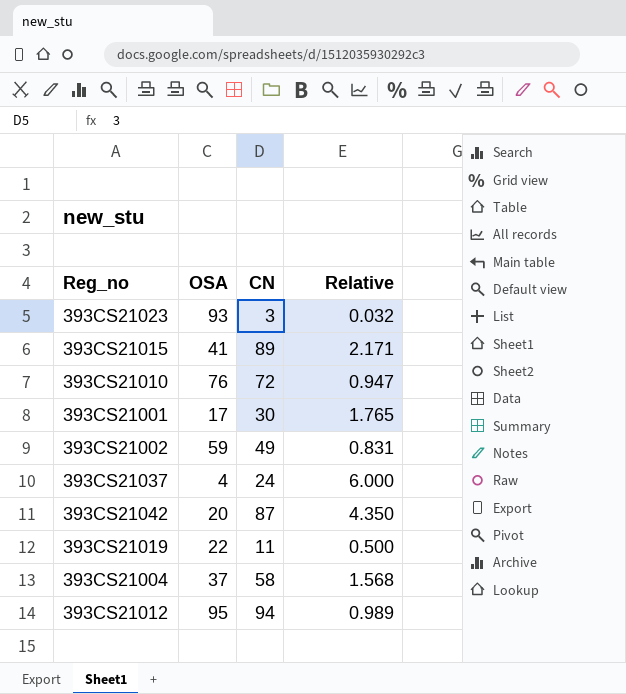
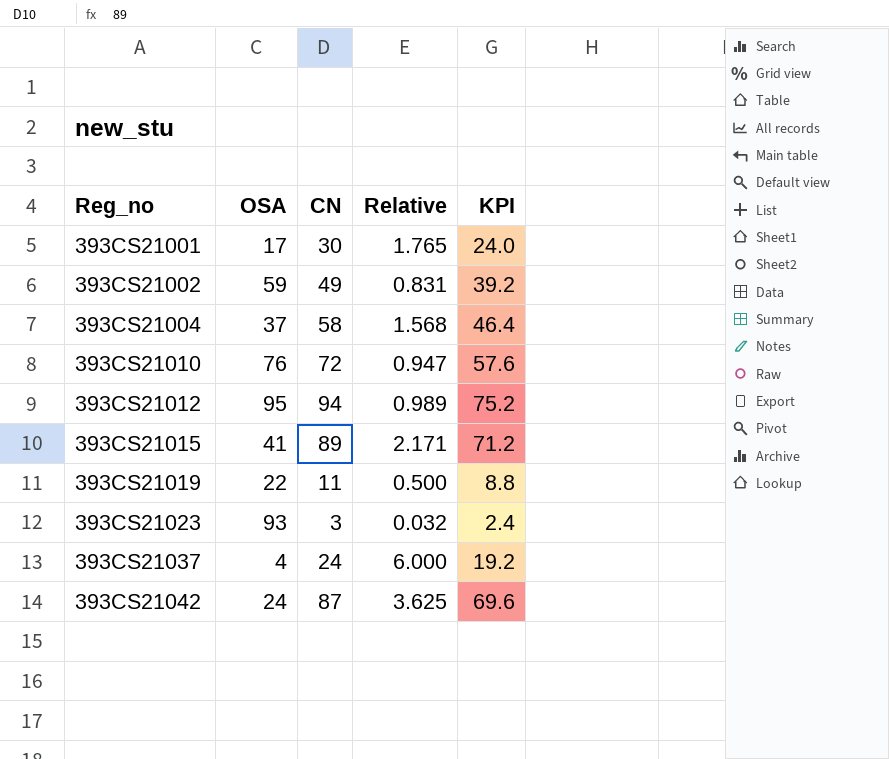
row order: none -> Reg_no ascending
column KPI | formula: none -> [CN] * 0.8
393CS21042 | OSA: 20 -> 24
393CS21042 | Relative: 4.350 -> 3.625

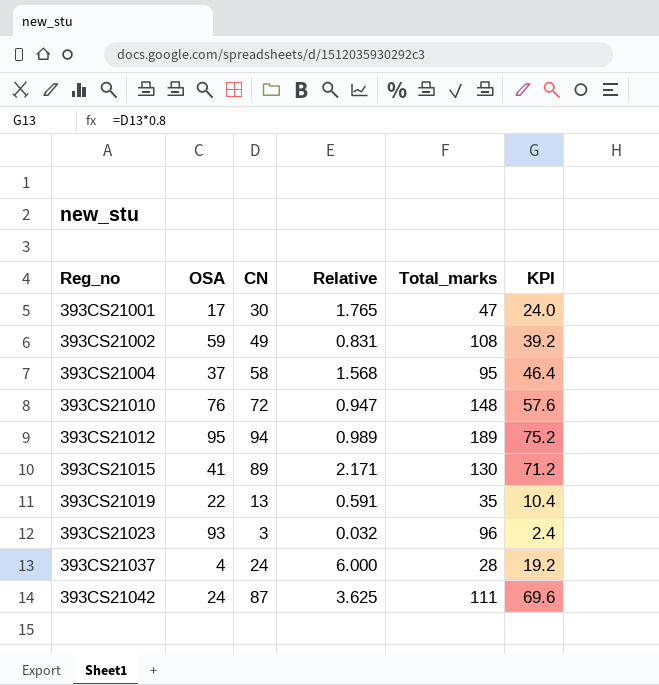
column Total_marks | formula: none -> [OSA] + [CN]
393CS21019 | CN: 11 -> 13
393CS21019 | Relative: 0.500 -> 0.591
393CS21019 | KPI: 8.8 -> 10.4

